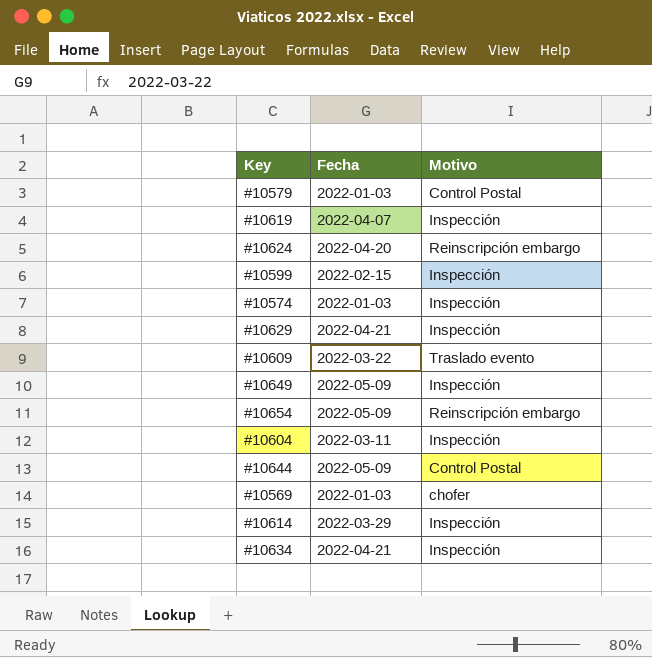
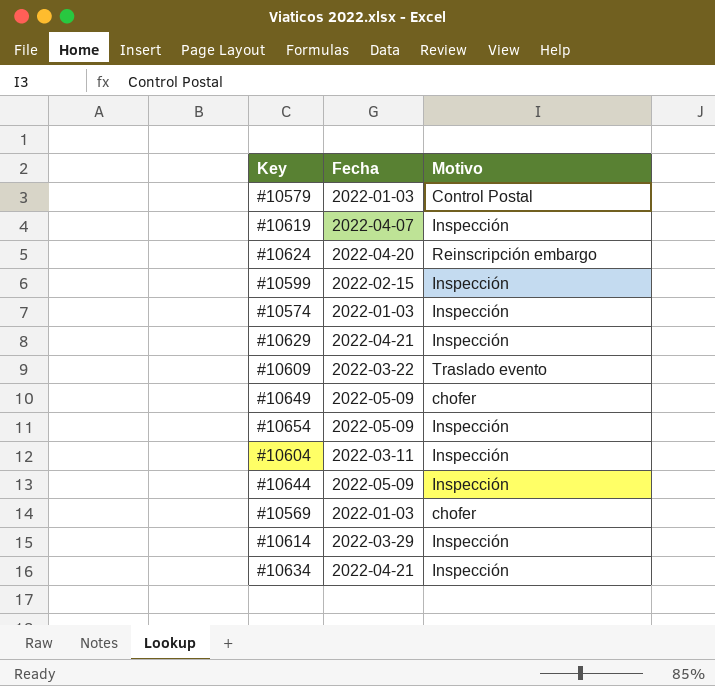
#10649 | Motivo: Inspección -> chofer
#10654 | Motivo: Reinscripción embargo -> Inspección
#10644 | Motivo: Control Postal -> Inspección

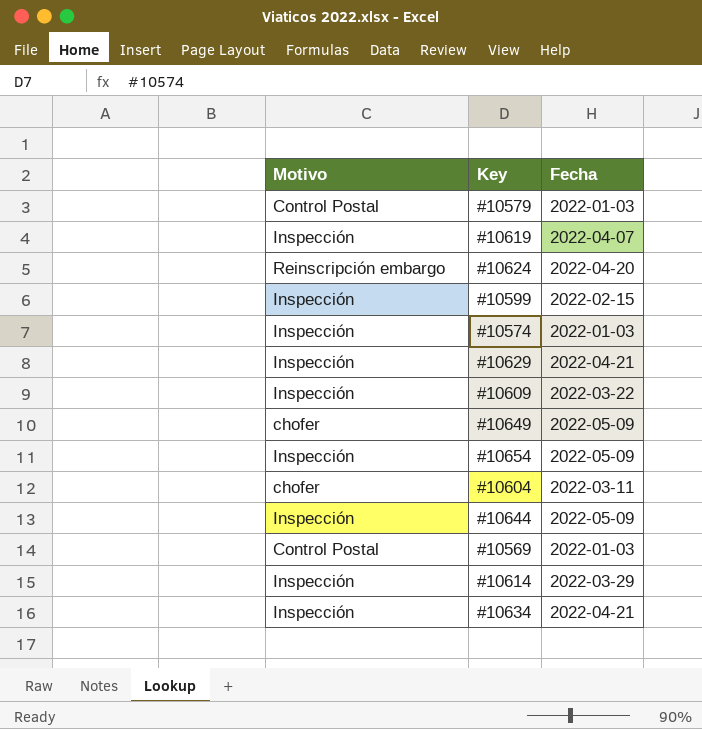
column Motivo | position: 3 -> 1
#10609 | Motivo: Traslado evento -> Inspección
#10604 | Motivo: Inspección -> chofer
#10569 | Motivo: chofer -> Control Postal

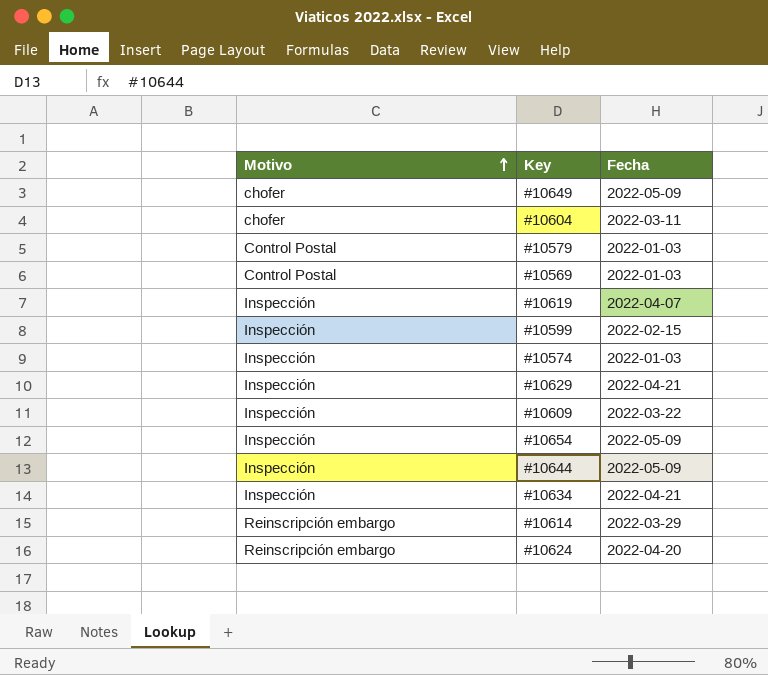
row order: none -> Motivo ascending
#10614 | Motivo: Inspección -> Reinscripción embargo

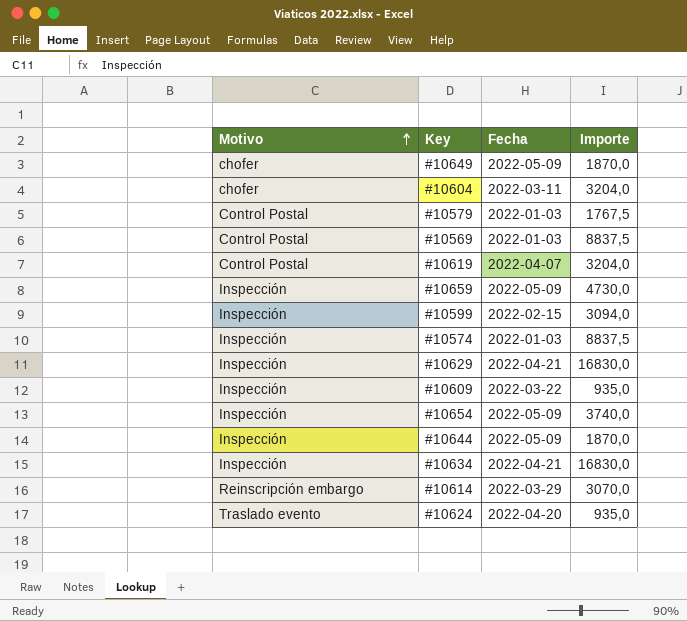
column Importe | position: none -> 4
#10619 | Motivo: Inspección -> Control Postal
row #10659: none -> Inspección | 2022-05-09 | 4730,0
#10624 | Motivo: Reinscripción embargo -> Traslado evento

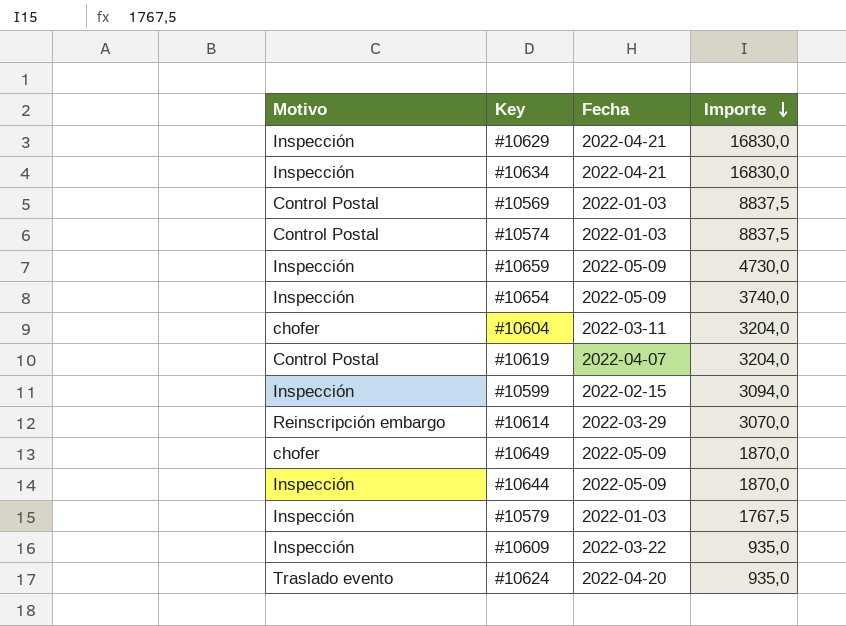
row order: Motivo ascending -> Importe descending
#10574 | Motivo: Inspección -> Control Postal
#10579 | Motivo: Control Postal -> Inspección

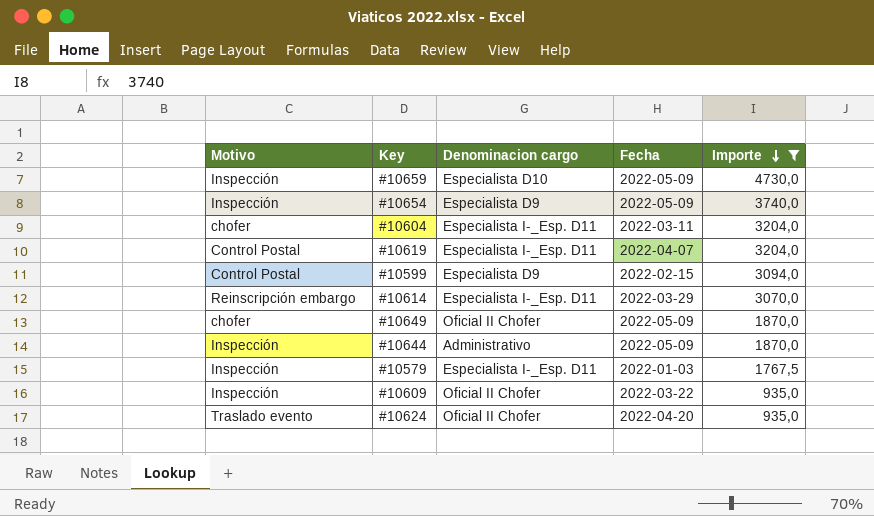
filter: none -> Importe <= 4730,0
column Denominacion cargo | position: none -> 3
#10599 | Motivo: Inspección -> Control Postal

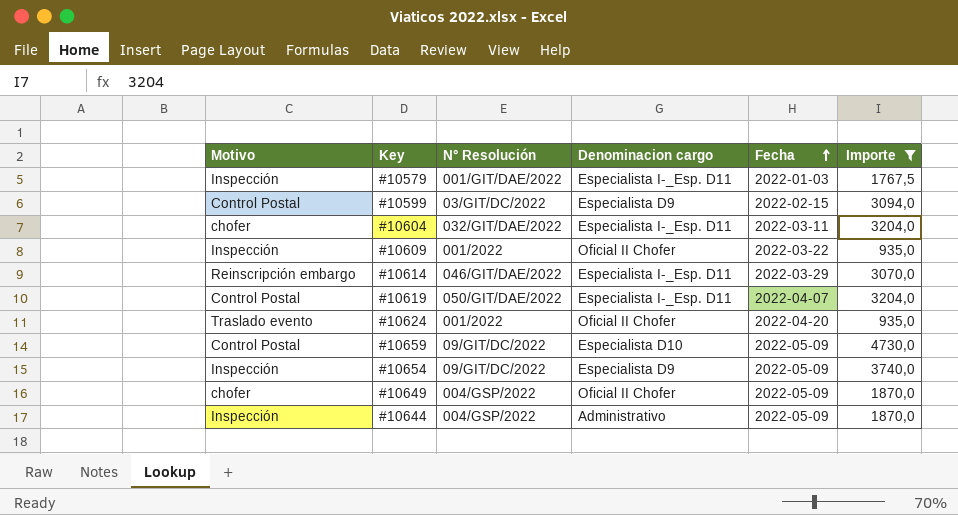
row order: Importe descending -> Fecha ascending
column N° Resolución | position: none -> 3
#10659 | Motivo: Inspección -> Control Postal

